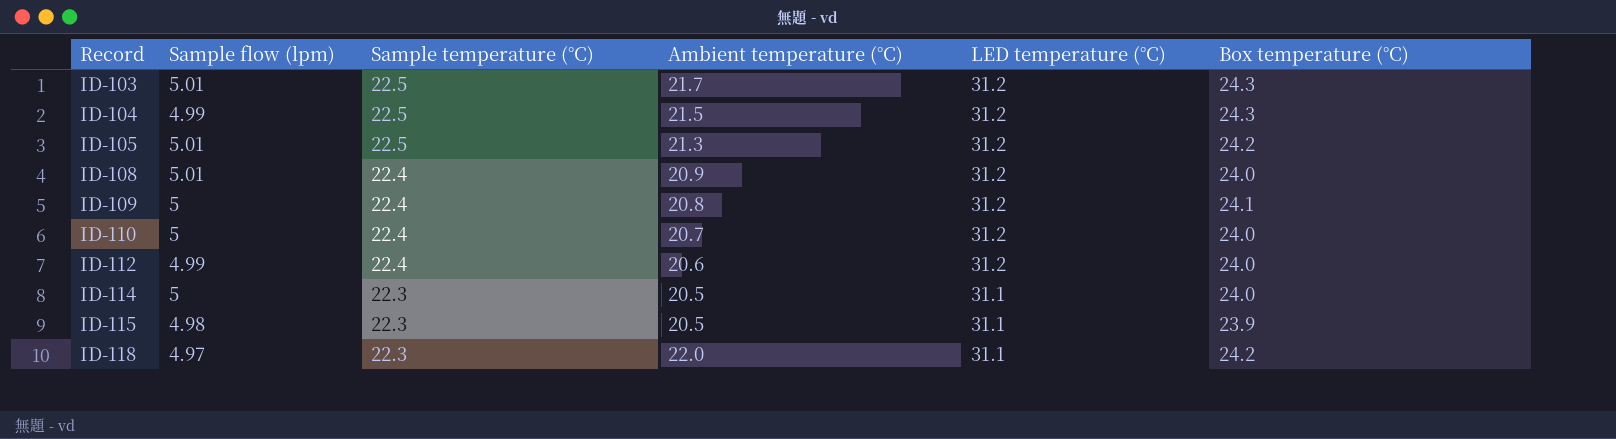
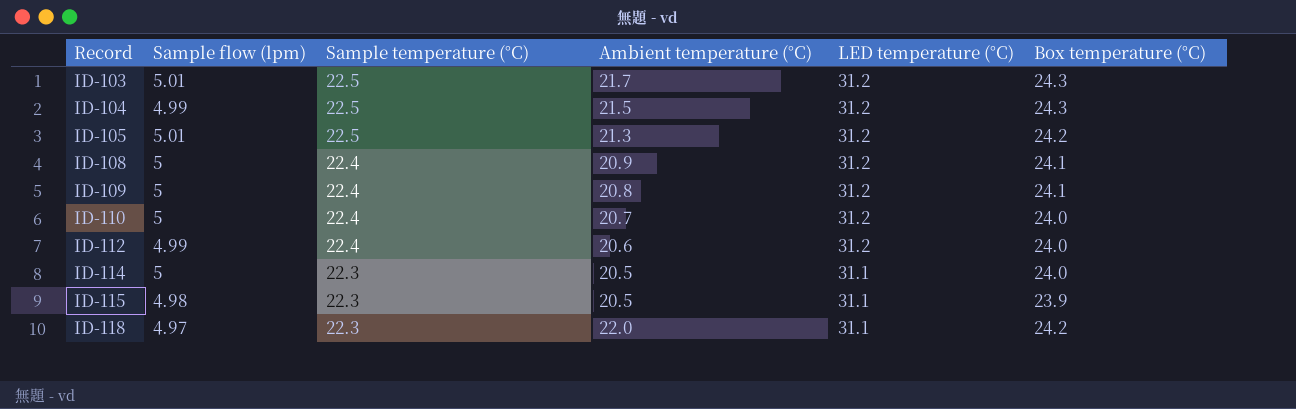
ID-108 | Sample flow (lpm): 5.01 -> 5
ID-108 | Box temperature (°C): 24.0 -> 24.1

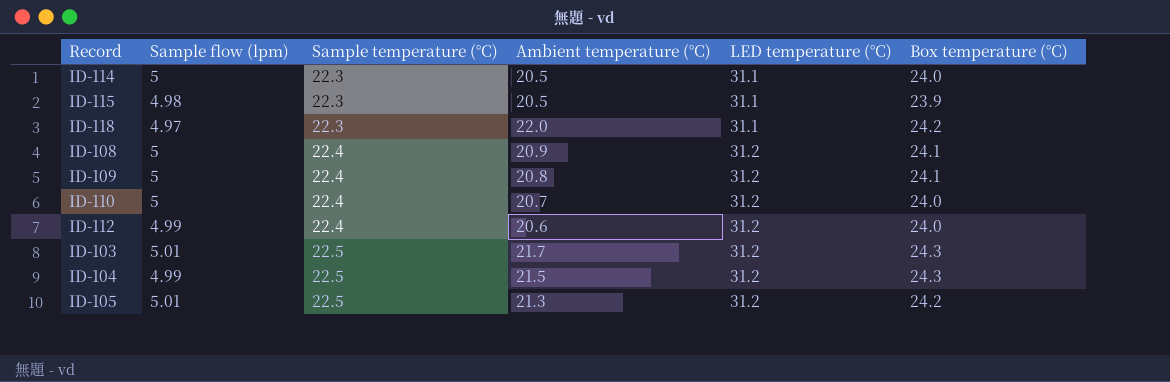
row order: Record ascending -> Sample temperature (°C) ascending

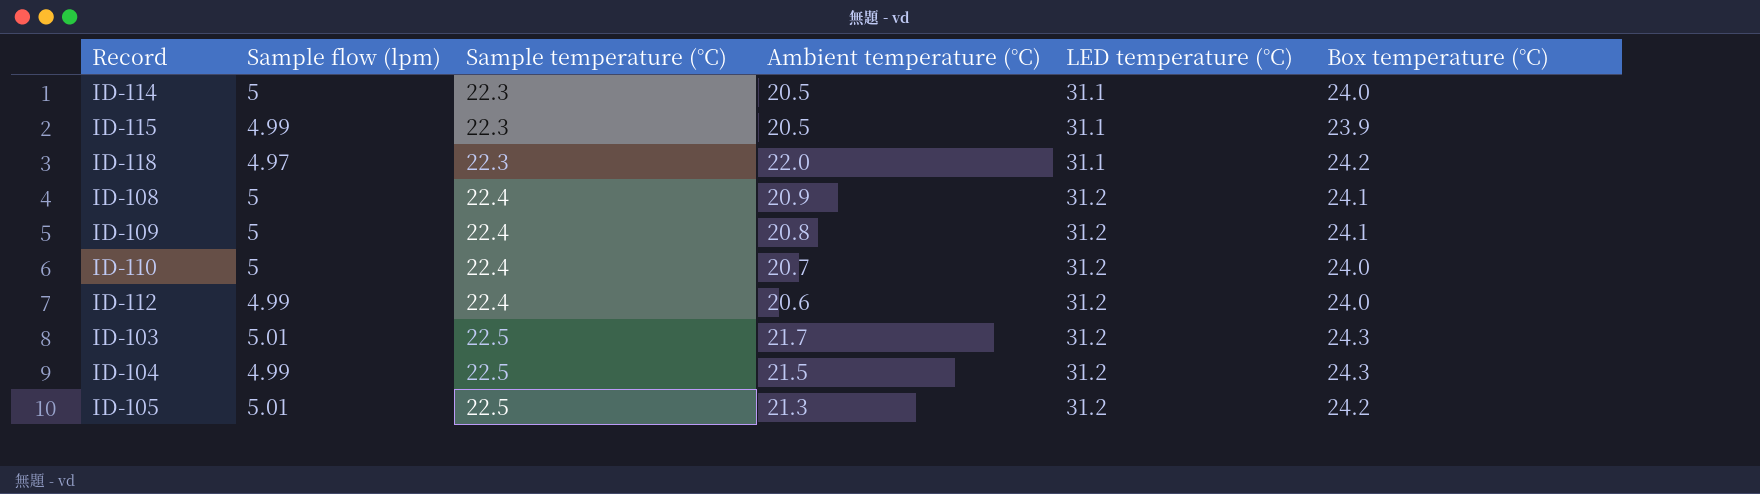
ID-115 | Sample flow (lpm): 4.98 -> 4.99

